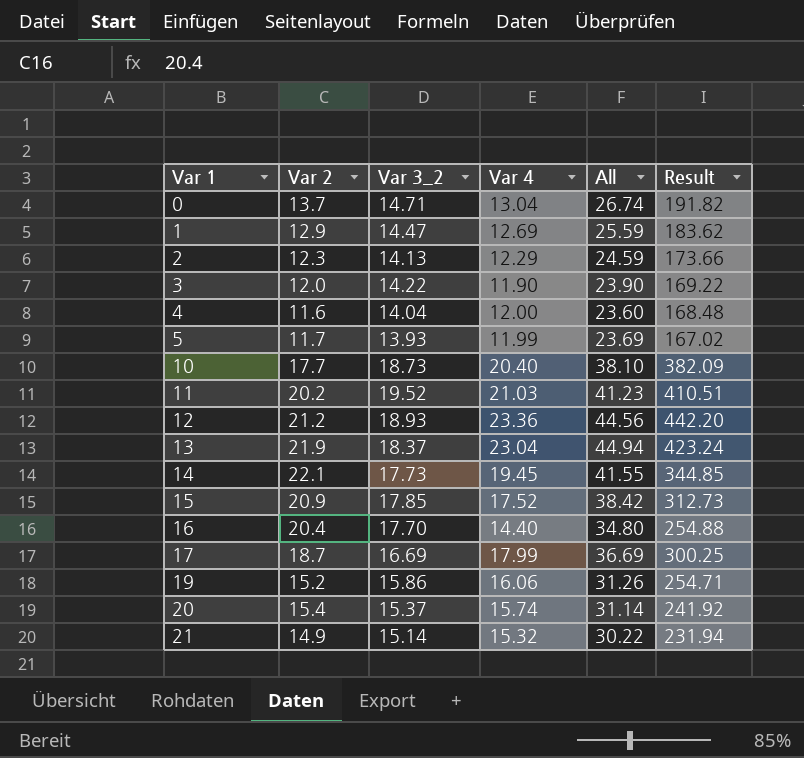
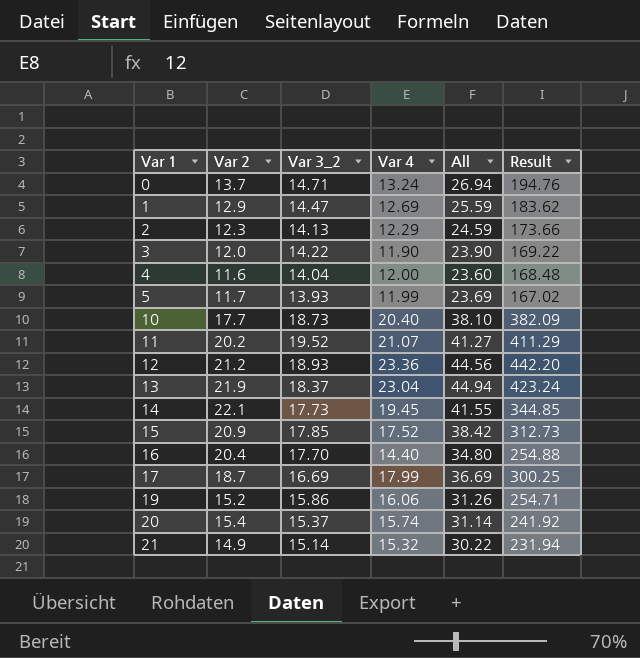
0 | Var 4: 13.04 -> 13.24
0 | All: 26.74 -> 26.94
0 | Result: 191.82 -> 194.76
11 | Var 4: 21.03 -> 21.07
11 | All: 41.23 -> 41.27
11 | Result: 410.51 -> 411.29

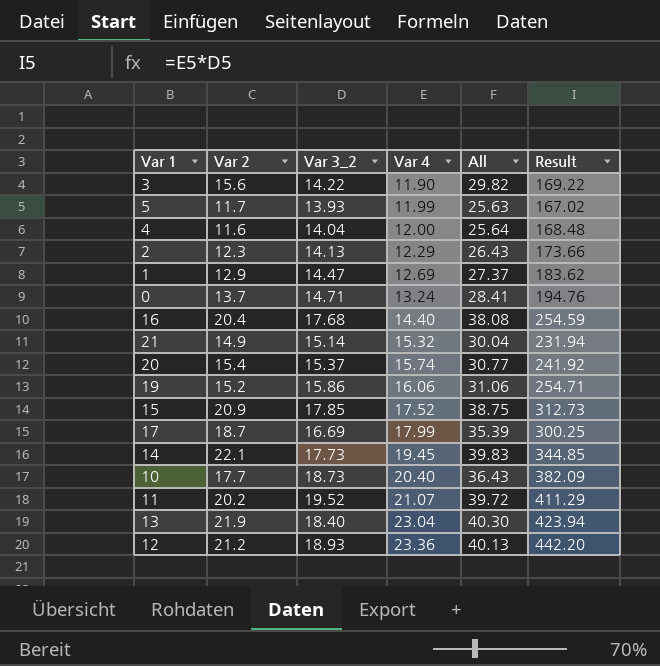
row order: Var 1 ascending -> Var 4 ascending
column All | formula: [Var 2] + [Var 4] -> [Var 2] + [Var 3_2]
3 | Var 2: 12.0 -> 15.6
16 | Var 3_2: 17.70 -> 17.68
16 | Result: 254.88 -> 254.59
13 | Var 3_2: 18.37 -> 18.40
13 | Result: 423.24 -> 423.94

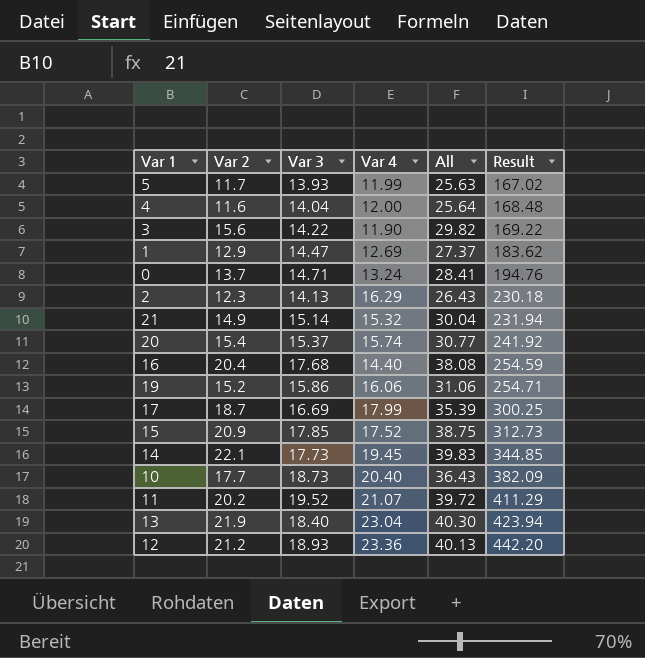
row order: Var 4 ascending -> Result ascending
column name: Var 3_2 -> Var 3
2 | Var 4: 12.29 -> 16.29
2 | Result: 173.66 -> 230.18

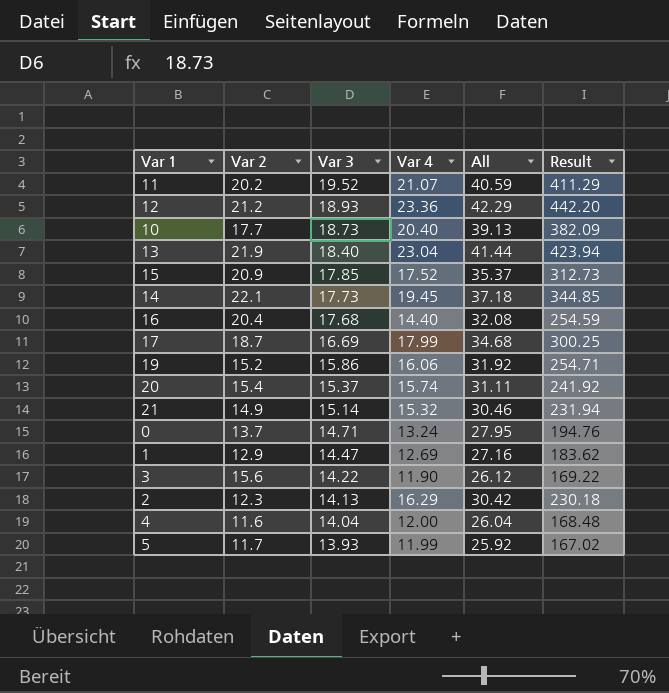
row order: Result ascending -> Var 3 descending
column All | formula: [Var 2] + [Var 3] -> [Var 3] + [Var 4]

